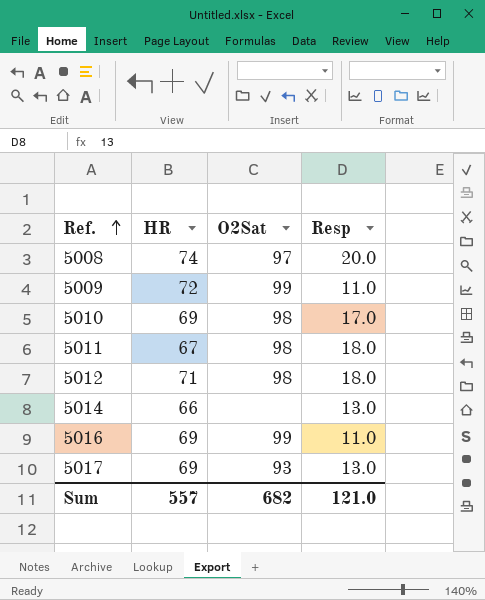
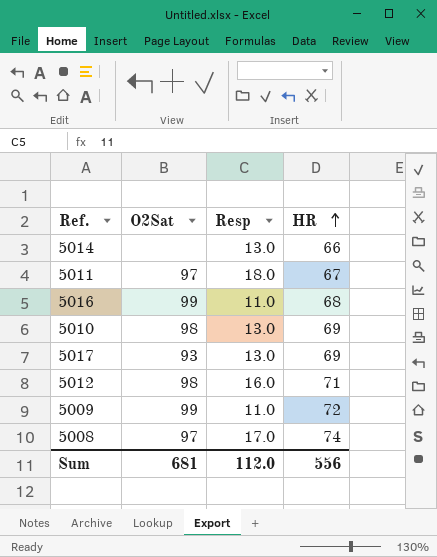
row order: Ref. ascending -> HR ascending
column HR | position: 2 -> 4
5011 | O2Sat: 98 -> 97
5016 | HR: 69 -> 68
5010 | Resp: 17.0 -> 13.0
5012 | Resp: 18.0 -> 16.0
5008 | Resp: 20.0 -> 17.0
Sum | O2Sat: 682 -> 681
Sum | Resp: 121.0 -> 112.0
Sum | HR: 557 -> 556

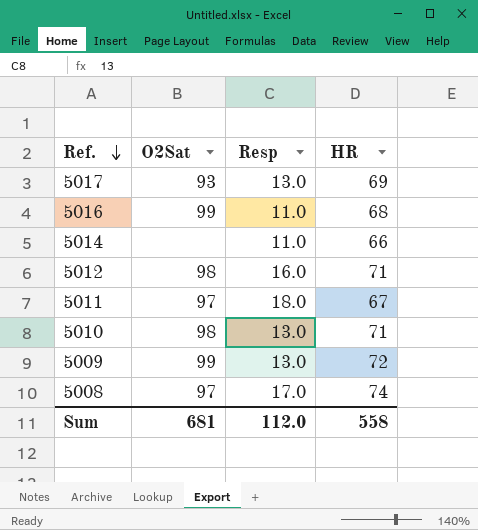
row order: HR ascending -> Ref. descending
5014 | Resp: 13.0 -> 11.0
5010 | HR: 69 -> 71
5009 | Resp: 11.0 -> 13.0
Sum | HR: 556 -> 558

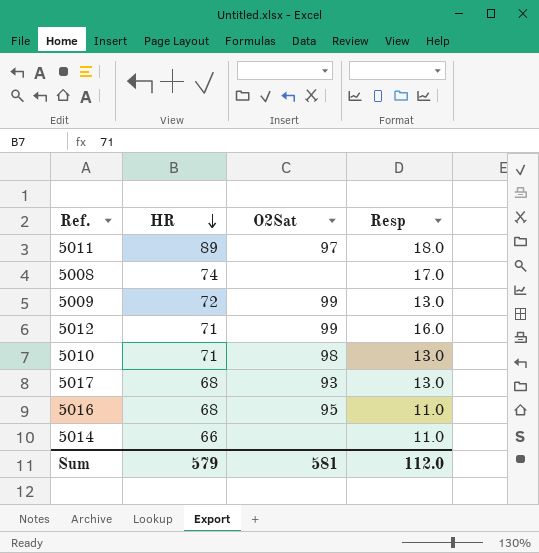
row order: Ref. descending -> HR descending
column HR | position: 4 -> 2
5011 | HR: 67 -> 89
5008 | O2Sat: 97 -> none
5012 | O2Sat: 98 -> 99
5017 | HR: 69 -> 68
5016 | O2Sat: 99 -> 95
Sum | HR: 558 -> 579
Sum | O2Sat: 681 -> 581

